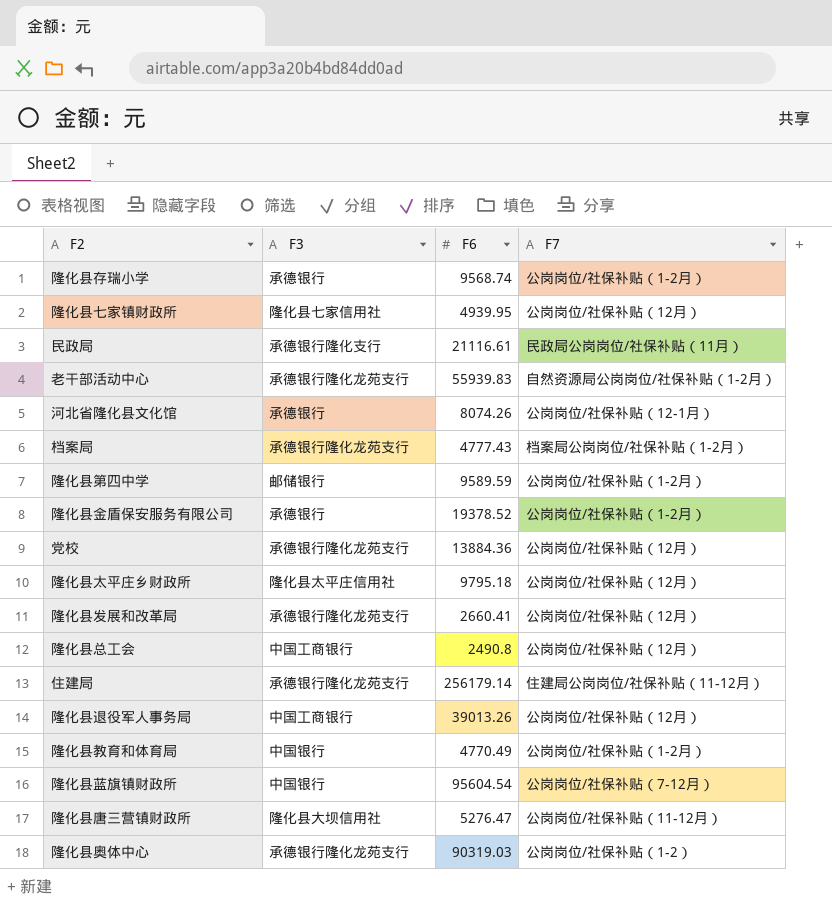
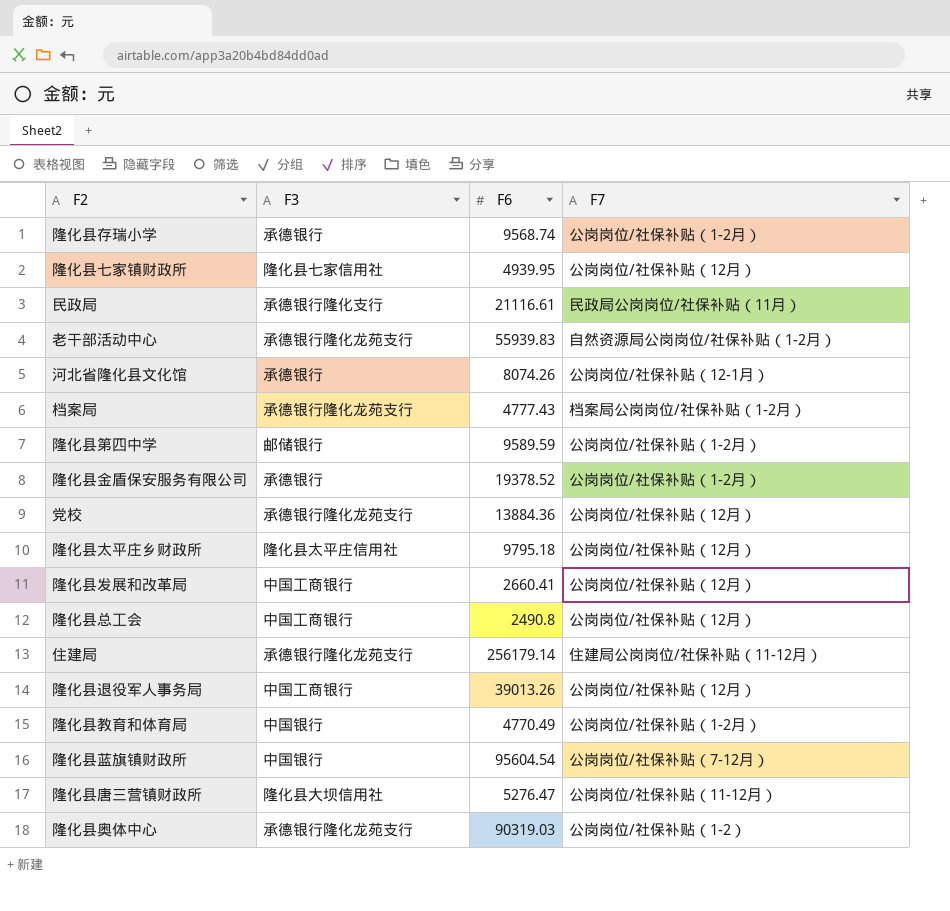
隆化县发展和改革局 | F3: 承德银行隆化龙苑支行 -> 中国工商银行

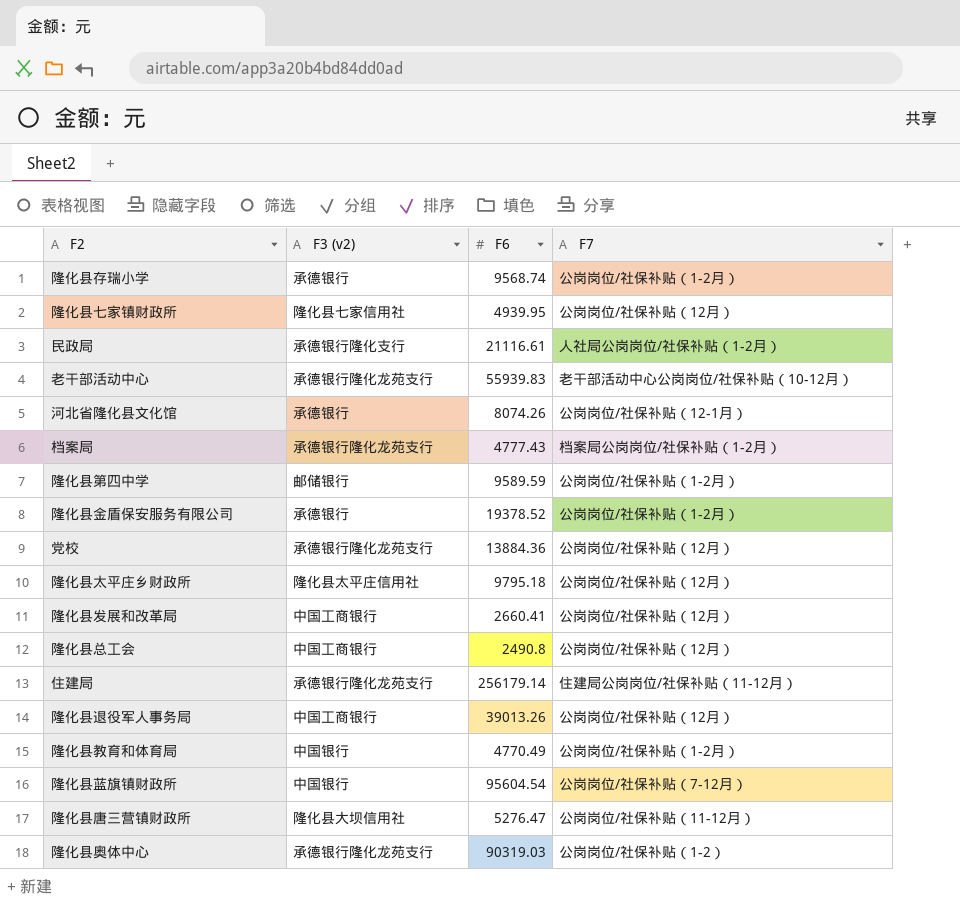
column name: F3 -> F3 (v2)
民政局 | F7: 民政局公岗岗位/社保补贴（11月） -> 人社局公岗岗位/社保补贴（1-2月）
老干部活动中心 | F7: 自然资源局公岗岗位/社保补贴（1-2月） -> 老干部活动中心公岗岗位/社保补贴（10-12月）

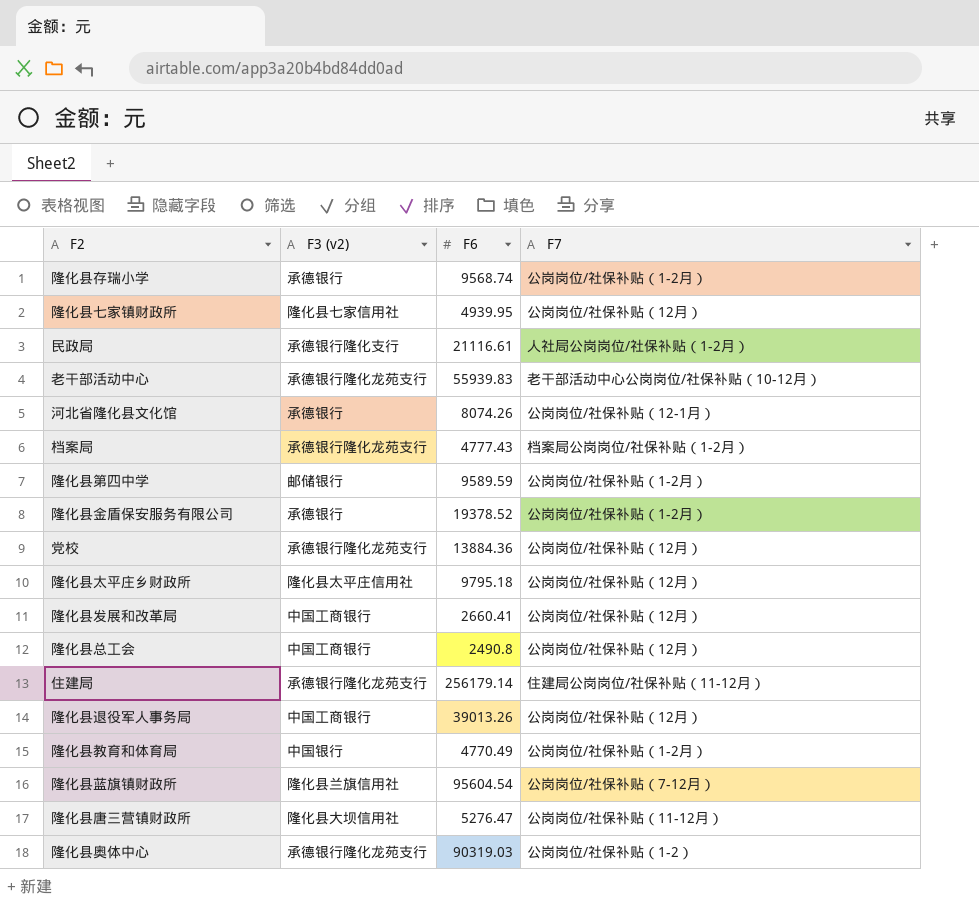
隆化县蓝旗镇财政所 | F3 (v2): 中国银行 -> 隆化县兰旗信用社

